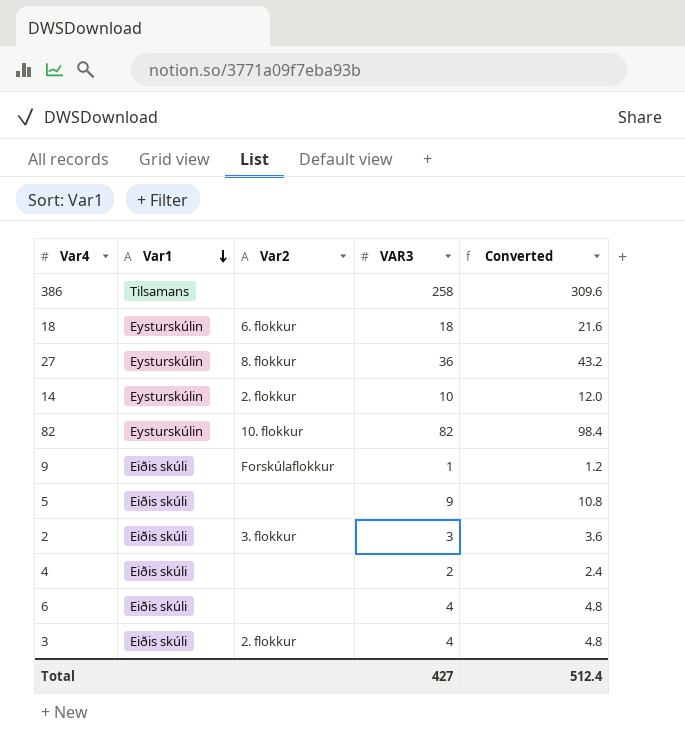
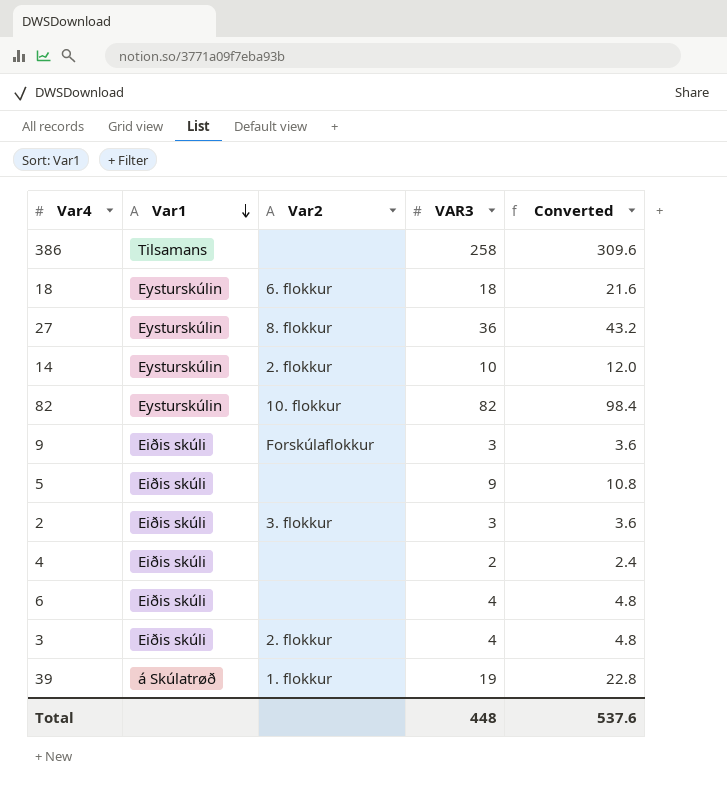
9 | VAR3: 1 -> 3
9 | Converted: 1.2 -> 3.6
row 39: none -> á Skúlatrøð | 1. flokkur | 19 | 22.8
Total | VAR3: 427 -> 448
Total | Converted: 512.4 -> 537.6

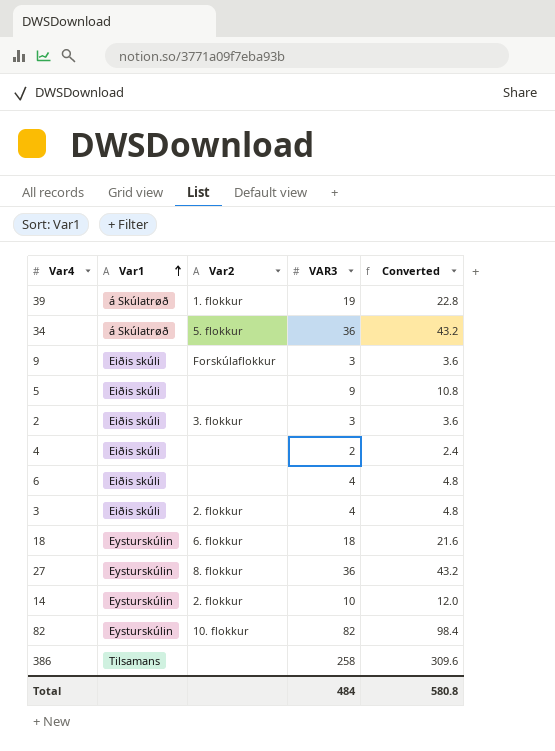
row order: Var1 descending -> Var1 ascending
row 34: none -> á Skúlatrøð | 5. flokkur | 36 | 43.2
Total | VAR3: 448 -> 484
Total | Converted: 537.6 -> 580.8

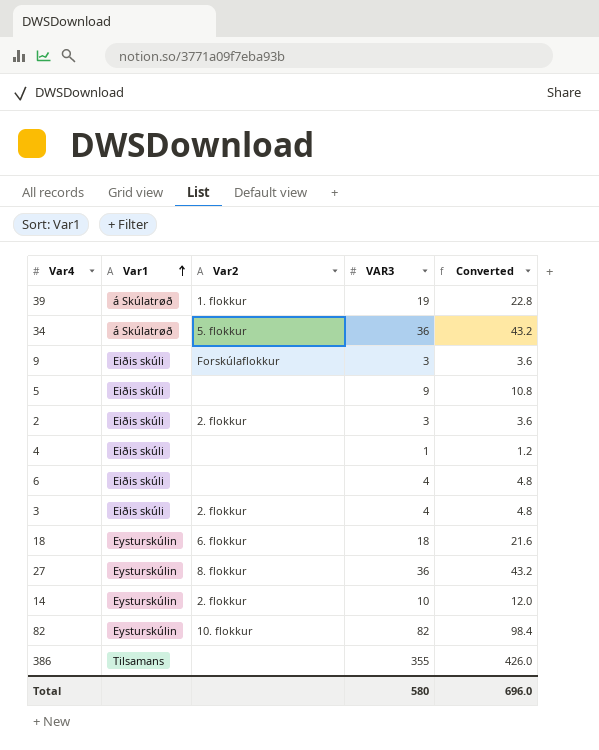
2 | Var2: 3. flokkur -> 2. flokkur
4 | VAR3: 2 -> 1
4 | Converted: 2.4 -> 1.2
386 | VAR3: 258 -> 355
386 | Converted: 309.6 -> 426.0
Total | VAR3: 484 -> 580
Total | Converted: 580.8 -> 696.0

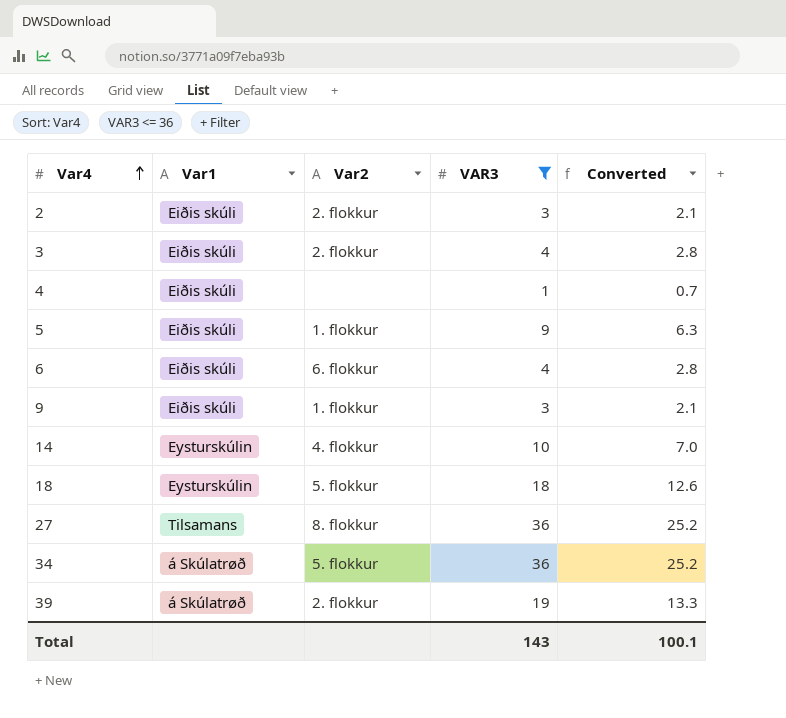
filter: none -> VAR3 <= 36
row order: Var1 ascending -> Var4 ascending
column Converted | formula: [VAR3] * 1.2 -> [VAR3] * 0.7
5 | Var2: none -> 1. flokkur
6 | Var2: none -> 6. flokkur
9 | Var2: Forskúlaflokkur -> 1. flokkur
14 | Var2: 2. flokkur -> 4. flokkur
18 | Var2: 6. flokkur -> 5. flokkur
27 | Var1: Eysturskúlin -> Tilsamans
39 | Var2: 1. flokkur -> 2. flokkur
Total | VAR3: 580 -> 143
Total | Converted: 696.0 -> 100.1

